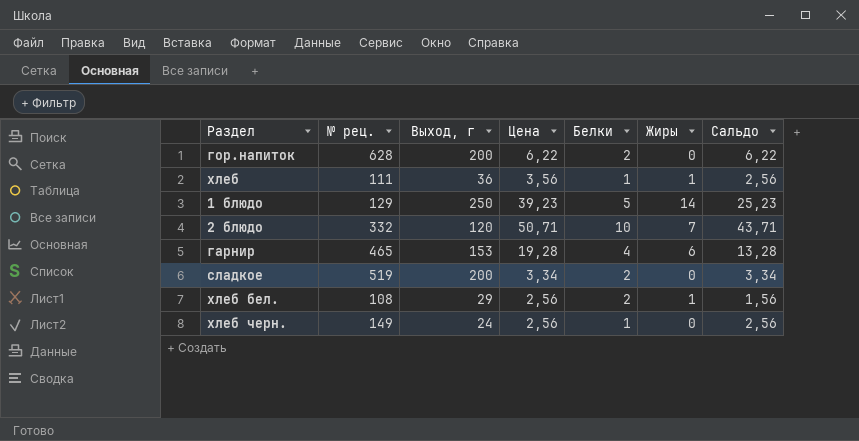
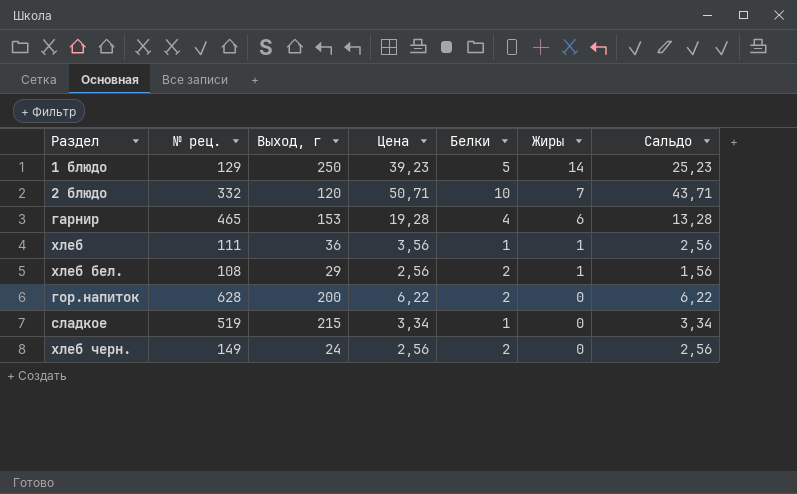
row order: none -> Жиры descending
сладкое | Выход, г: 200 -> 215
сладкое | Белки: 2 -> 1
хлеб черн. | Белки: 1 -> 2

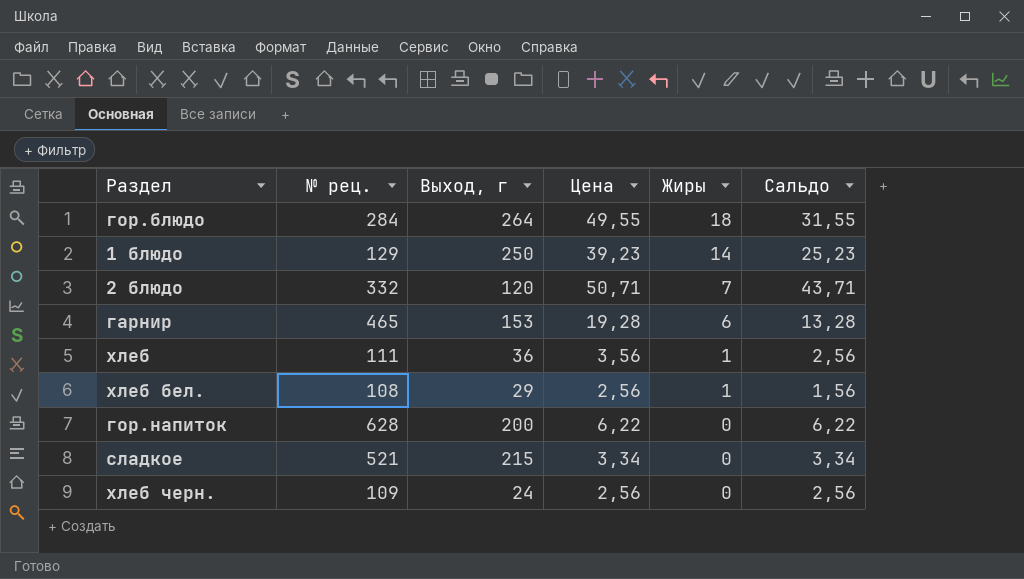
column Белки | position: 5 -> none
row гор.блюдо: none -> 284 | 264 | 49,55 | 18 | 31,55
сладкое | № рец.: 519 -> 521
хлеб черн. | № рец.: 149 -> 109

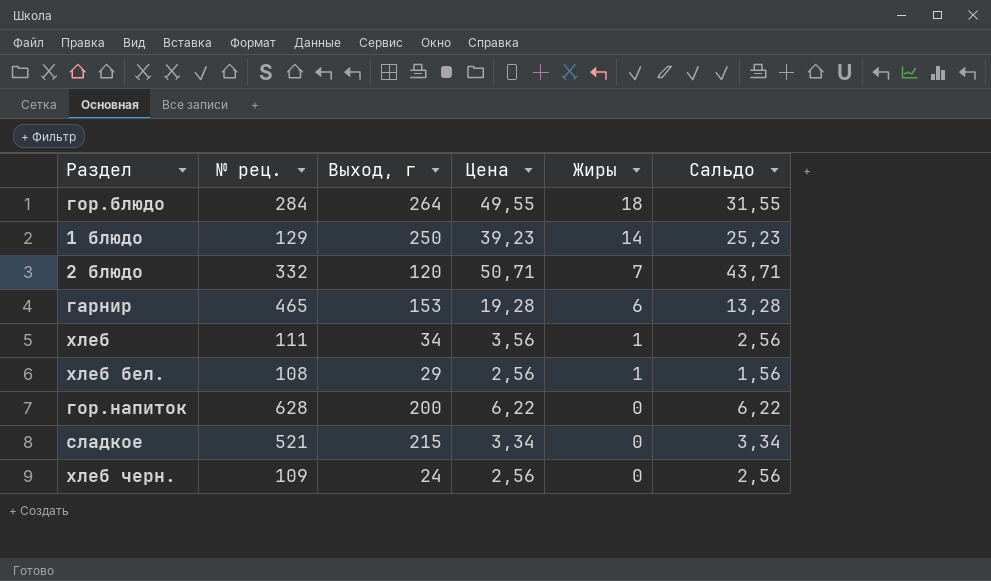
хлеб | Выход, г: 36 -> 34

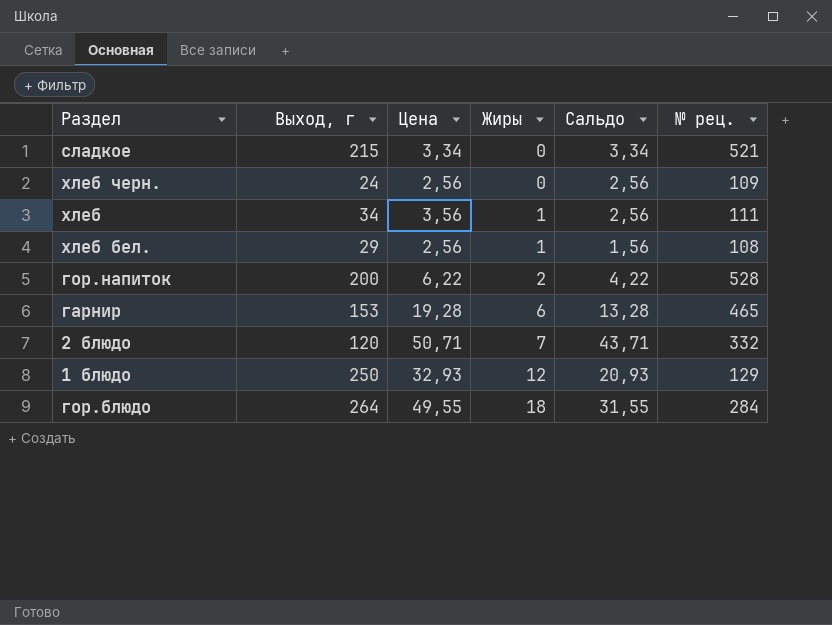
row order: Жиры descending -> Жиры ascending
column № рец. | position: 2 -> 6
гор.напиток | Жиры: 0 -> 2
гор.напиток | Сальдо: 6,22 -> 4,22
гор.напиток | № рец.: 628 -> 528
1 блюдо | Цена: 39,23 -> 32,93
1 блюдо | Жиры: 14 -> 12
1 блюдо | Сальдо: 25,23 -> 20,93

